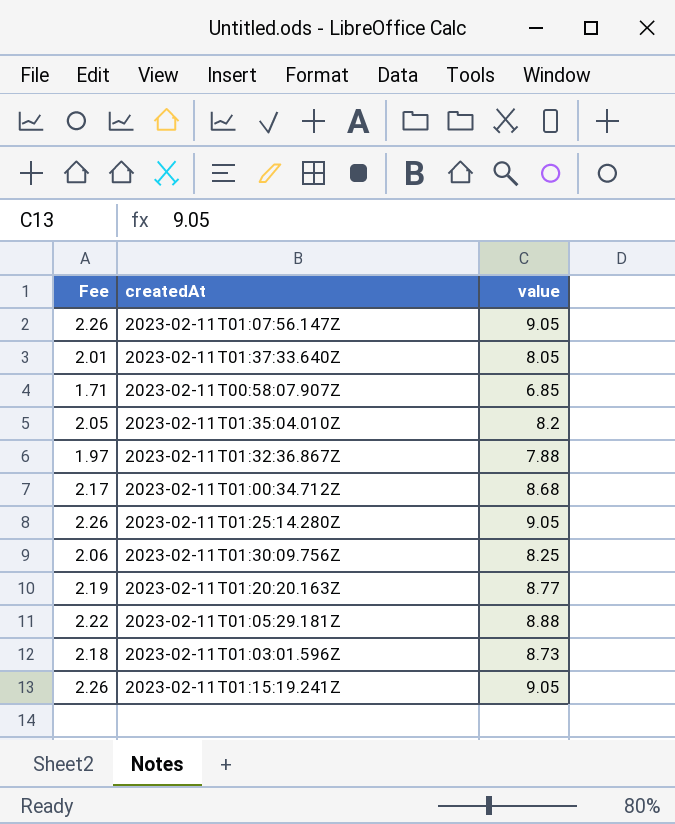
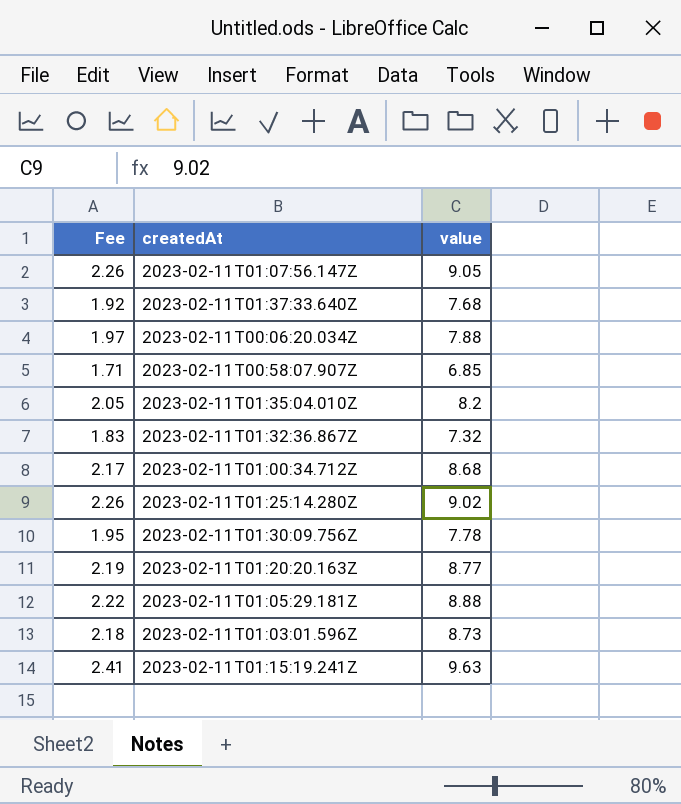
2023-02-11T01:37:33.640Z | Fee: 2.01 -> 1.92
2023-02-11T01:37:33.640Z | value: 8.05 -> 7.68
row 2023-02-11T00:06:20.034Z: none -> 1.97 | 7.88
2023-02-11T01:32:36.867Z | Fee: 1.97 -> 1.83
2023-02-11T01:32:36.867Z | value: 7.88 -> 7.32
2023-02-11T01:25:14.280Z | value: 9.05 -> 9.02
2023-02-11T01:30:09.756Z | Fee: 2.06 -> 1.95
2023-02-11T01:30:09.756Z | value: 8.25 -> 7.78
2023-02-11T01:15:19.241Z | Fee: 2.26 -> 2.41
2023-02-11T01:15:19.241Z | value: 9.05 -> 9.63

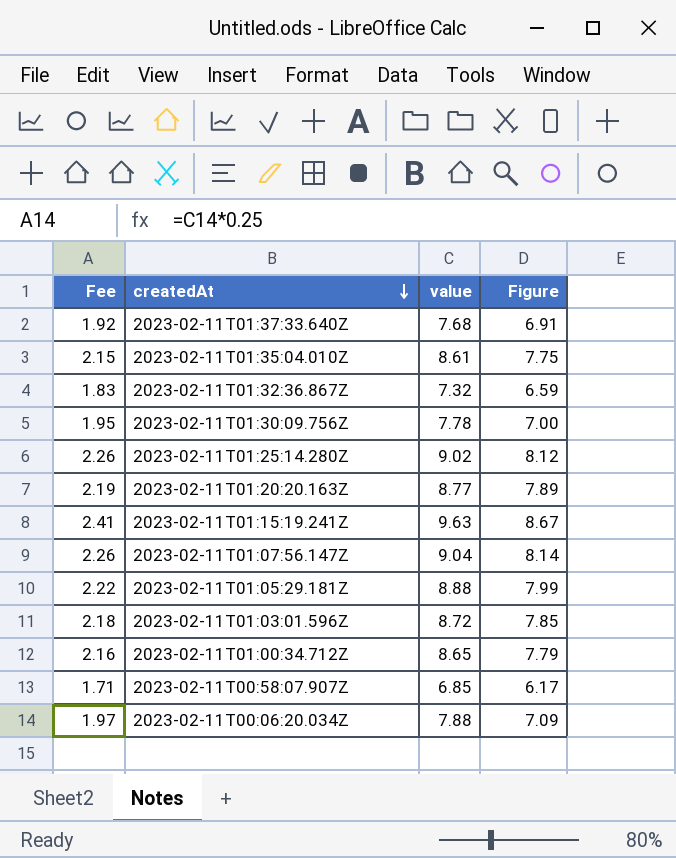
row order: none -> createdAt descending
column Figure | formula: none -> [value] * 0.9
2023-02-11T01:35:04.010Z | Fee: 2.05 -> 2.15
2023-02-11T01:35:04.010Z | value: 8.2 -> 8.61
2023-02-11T01:07:56.147Z | value: 9.05 -> 9.04
2023-02-11T01:03:01.596Z | value: 8.73 -> 8.72
2023-02-11T01:00:34.712Z | Fee: 2.17 -> 2.16
2023-02-11T01:00:34.712Z | value: 8.68 -> 8.65

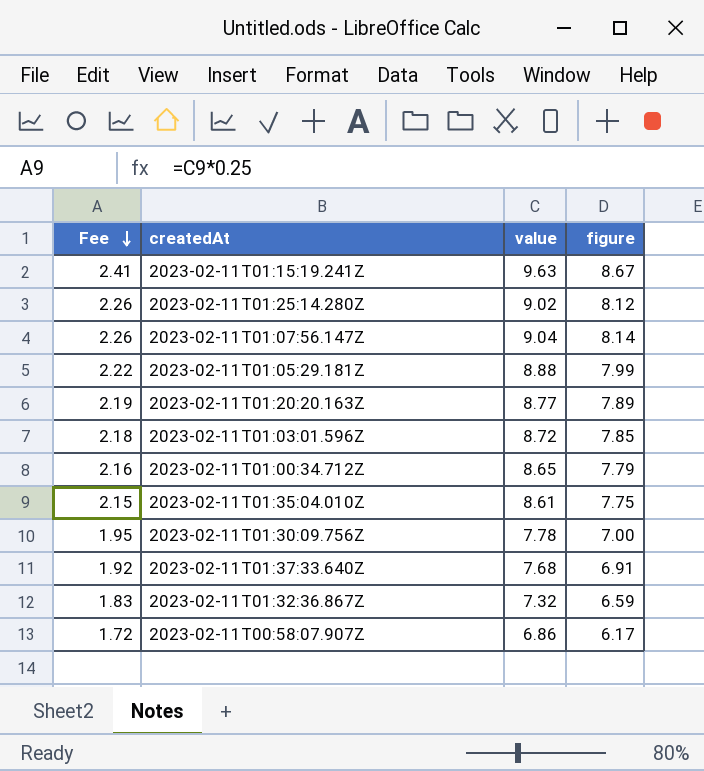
row order: createdAt descending -> Fee descending
column name: Figure -> figure
row 2023-02-11T00:06:20.034Z: 1.97 | 7.88 | 7.09 -> none
2023-02-11T00:58:07.907Z | Fee: 1.71 -> 1.72
2023-02-11T00:58:07.907Z | value: 6.85 -> 6.86

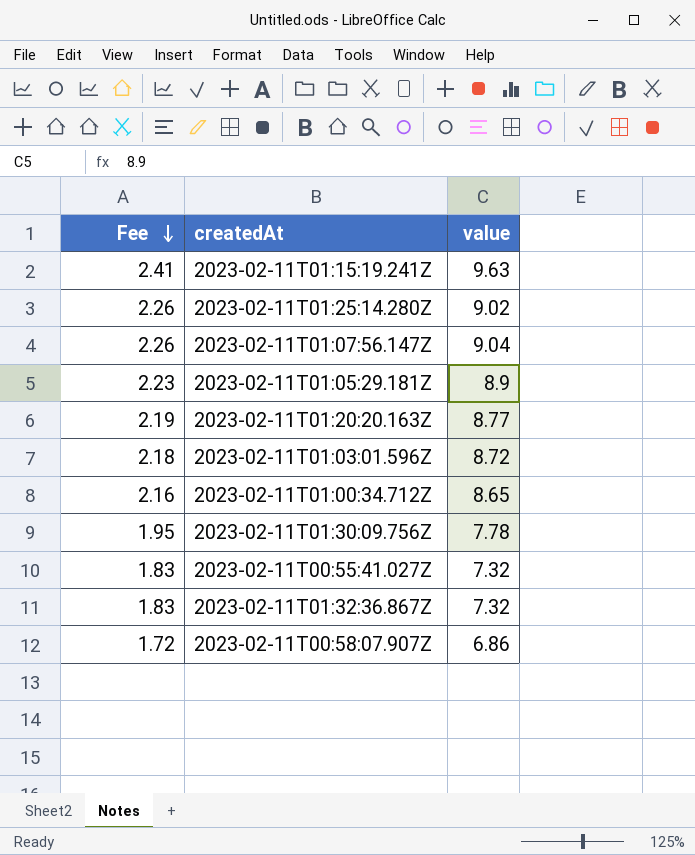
column figure | formula: [value] * 0.9 -> none
row 2023-02-11T01:35:04.010Z: 2.15 | 8.61 | 7.75 -> none
row 2023-02-11T01:37:33.640Z: 1.92 | 7.68 | 6.91 -> none
2023-02-11T01:05:29.181Z | Fee: 2.22 -> 2.23
2023-02-11T01:05:29.181Z | value: 8.88 -> 8.9
row 2023-02-11T00:55:41.027Z: none -> 1.83 | 7.32

